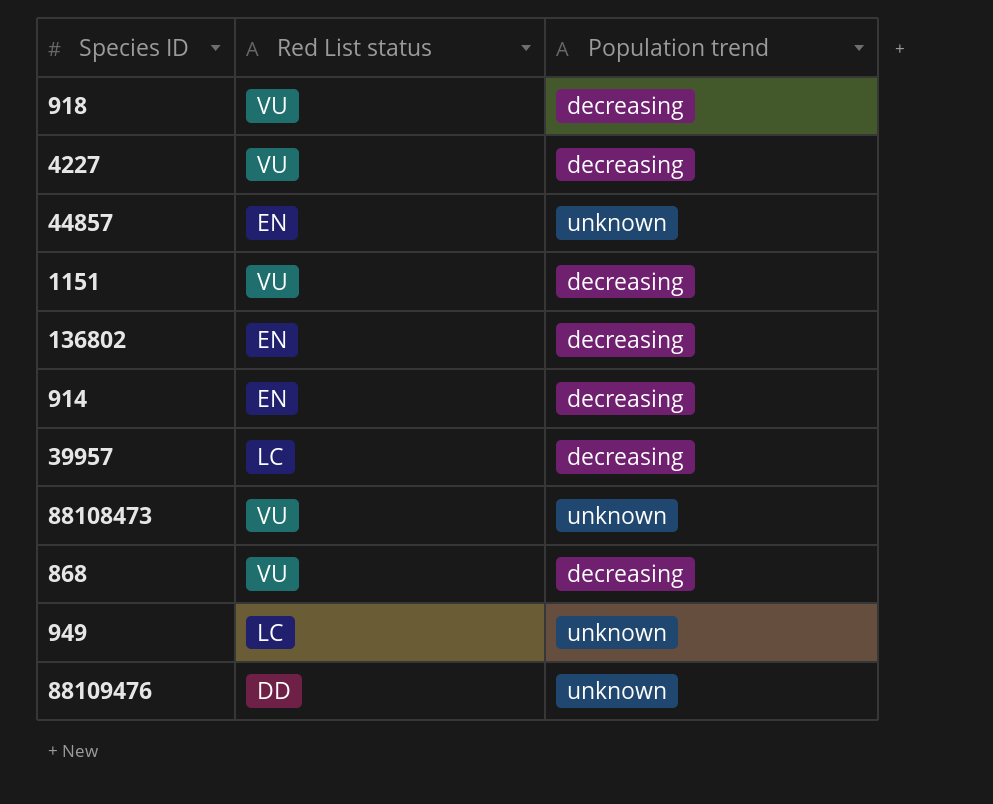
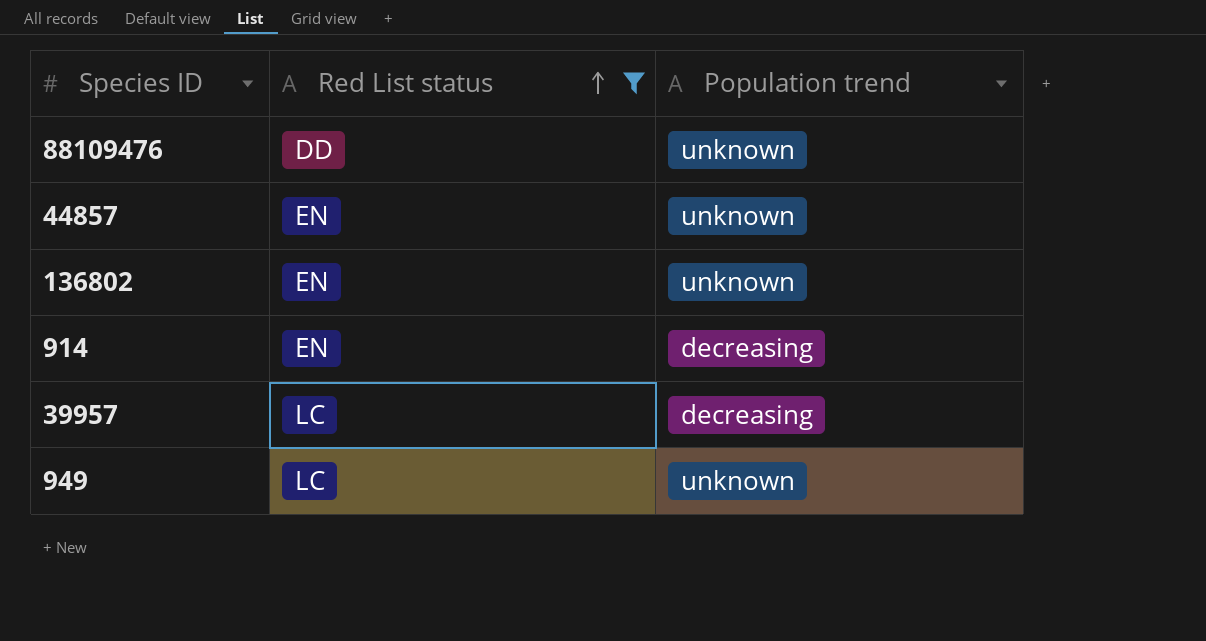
filter: none -> Red List status != VU
row order: none -> Red List status ascending
136802 | Population trend: decreasing -> unknown

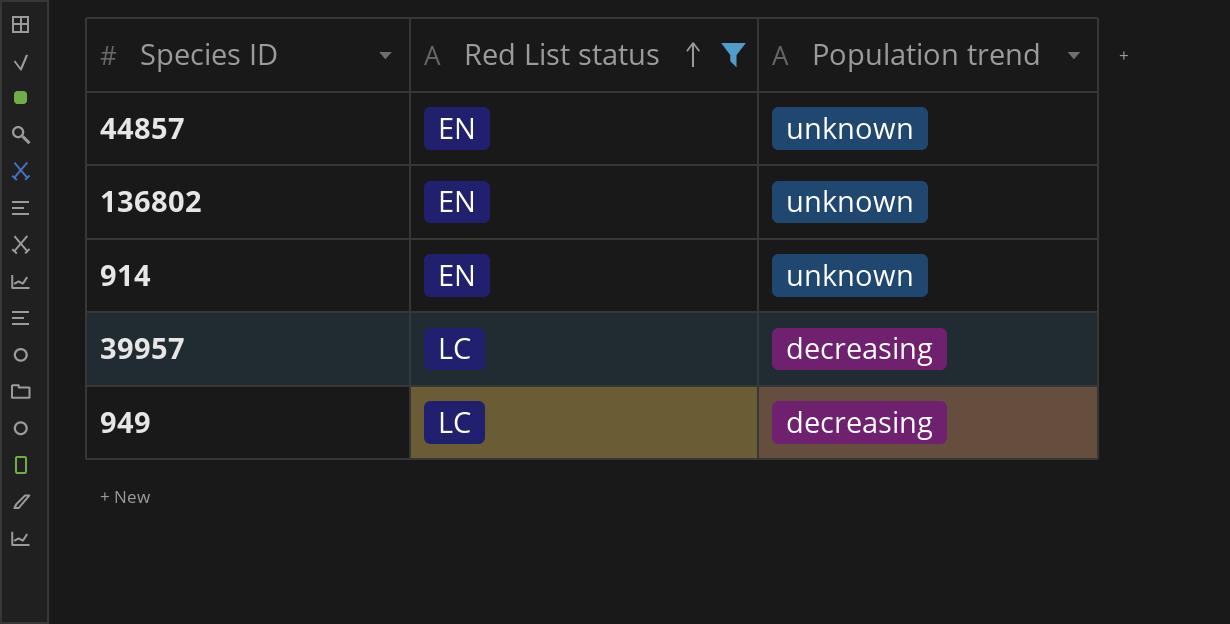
row 88109476: DD | unknown -> none
914 | Population trend: decreasing -> unknown
949 | Population trend: unknown -> decreasing

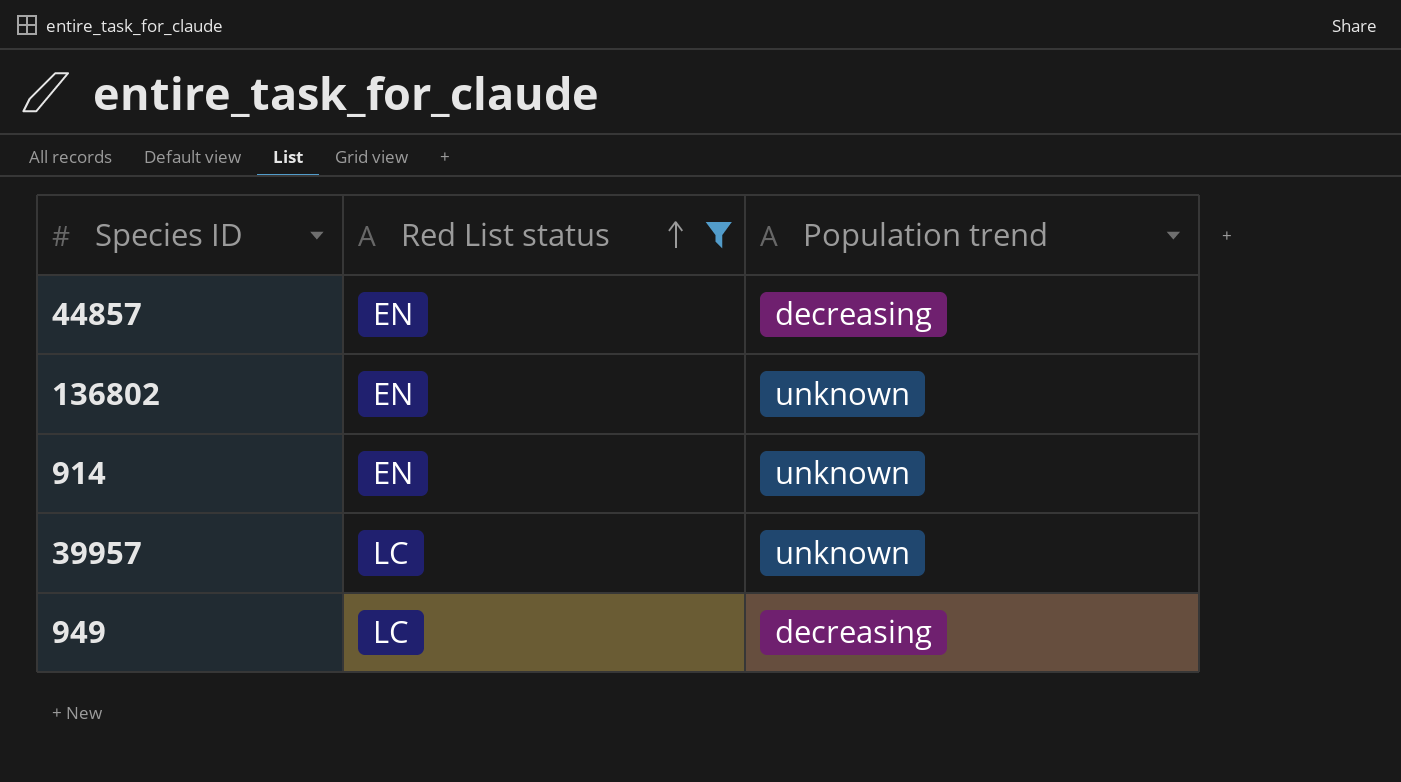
44857 | Population trend: unknown -> decreasing
39957 | Population trend: decreasing -> unknown

